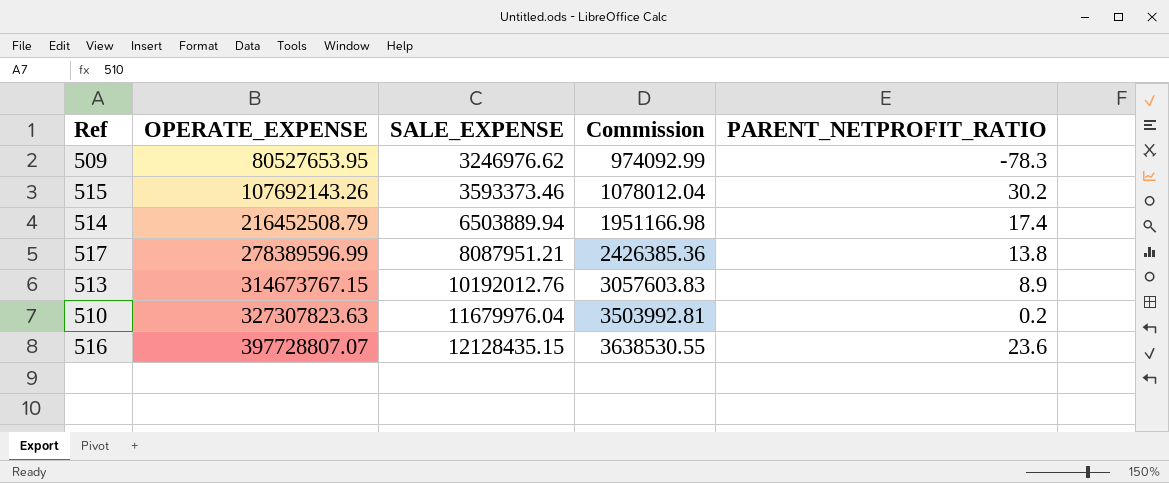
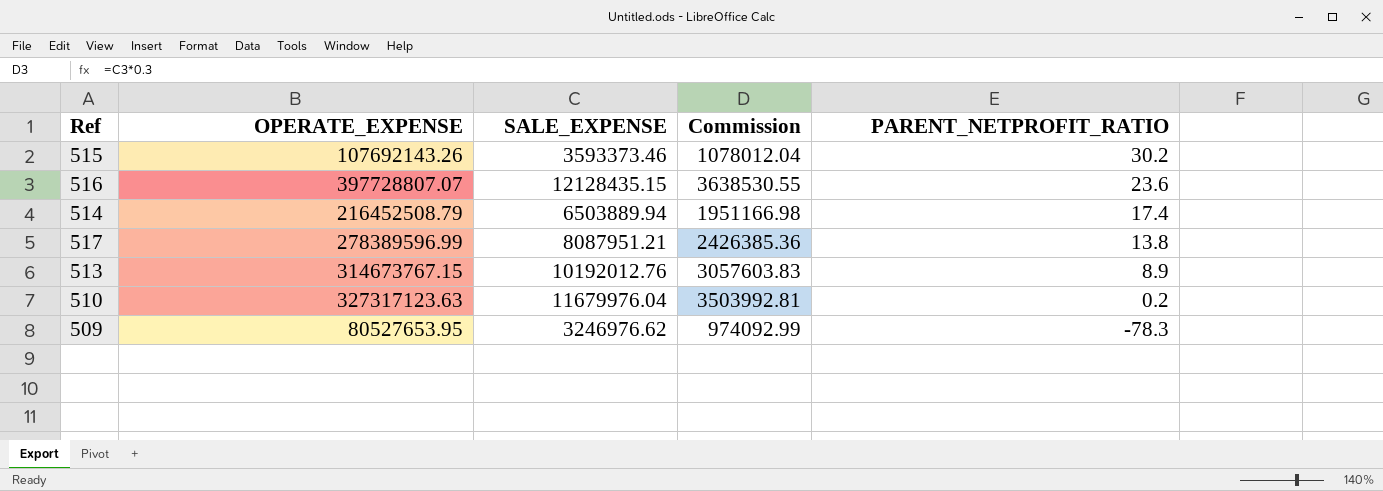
row order: OPERATE_EXPENSE ascending -> PARENT_NETPROFIT_RATIO descending
510 | OPERATE_EXPENSE: 327307823.63 -> 327317123.63

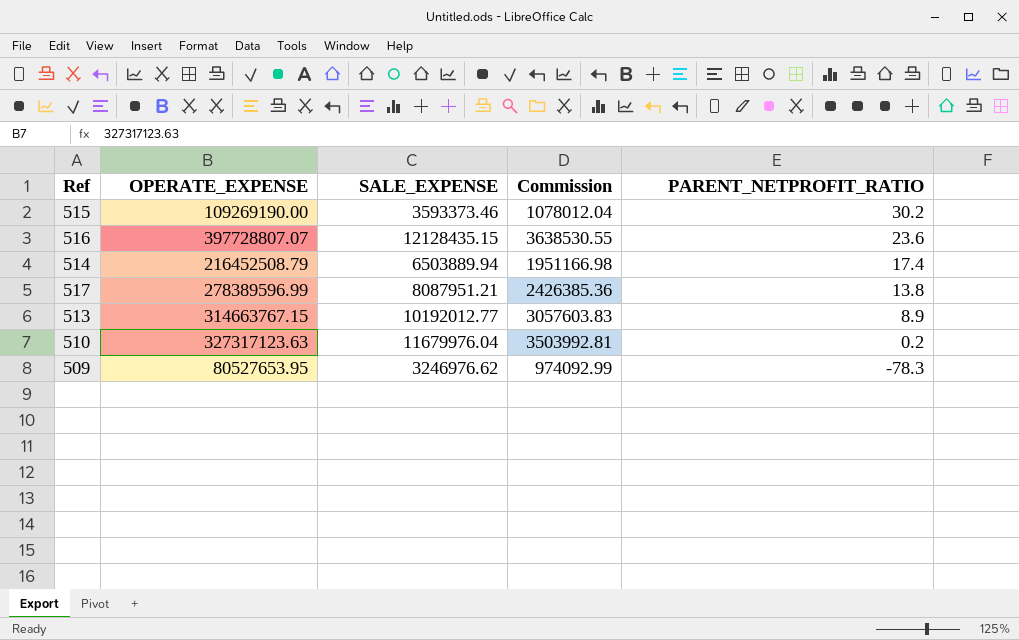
515 | OPERATE_EXPENSE: 107692143.26 -> 109269190.00
513 | OPERATE_EXPENSE: 314673767.15 -> 314663767.15
513 | SALE_EXPENSE: 10192012.76 -> 10192012.77

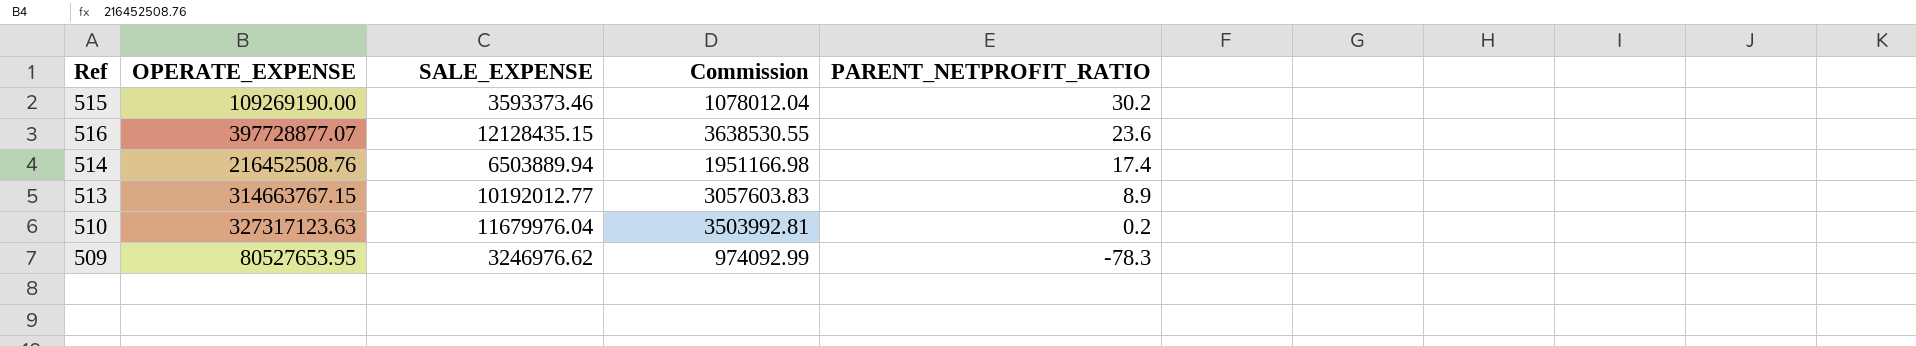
row 517: 278389596.99 | 8087951.21 | 2426385.36 | 13.8 -> none
516 | OPERATE_EXPENSE: 397728807.07 -> 397728877.07
514 | OPERATE_EXPENSE: 216452508.79 -> 216452508.76

